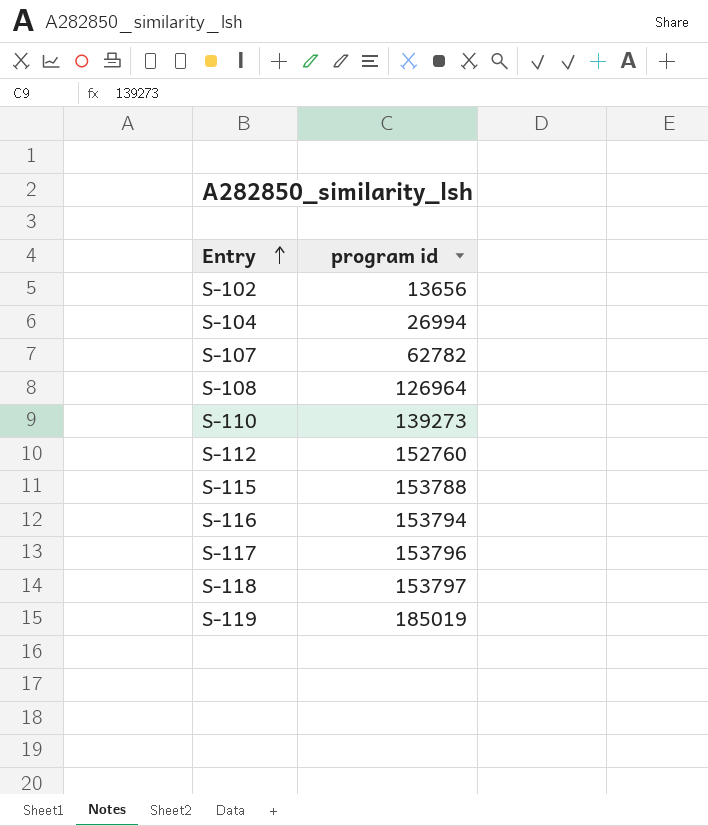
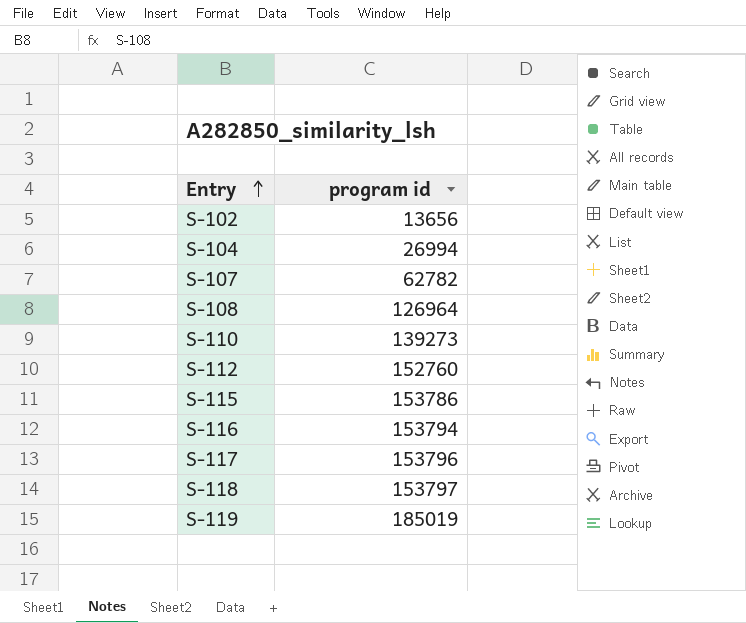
S-115 | program id: 153788 -> 153786

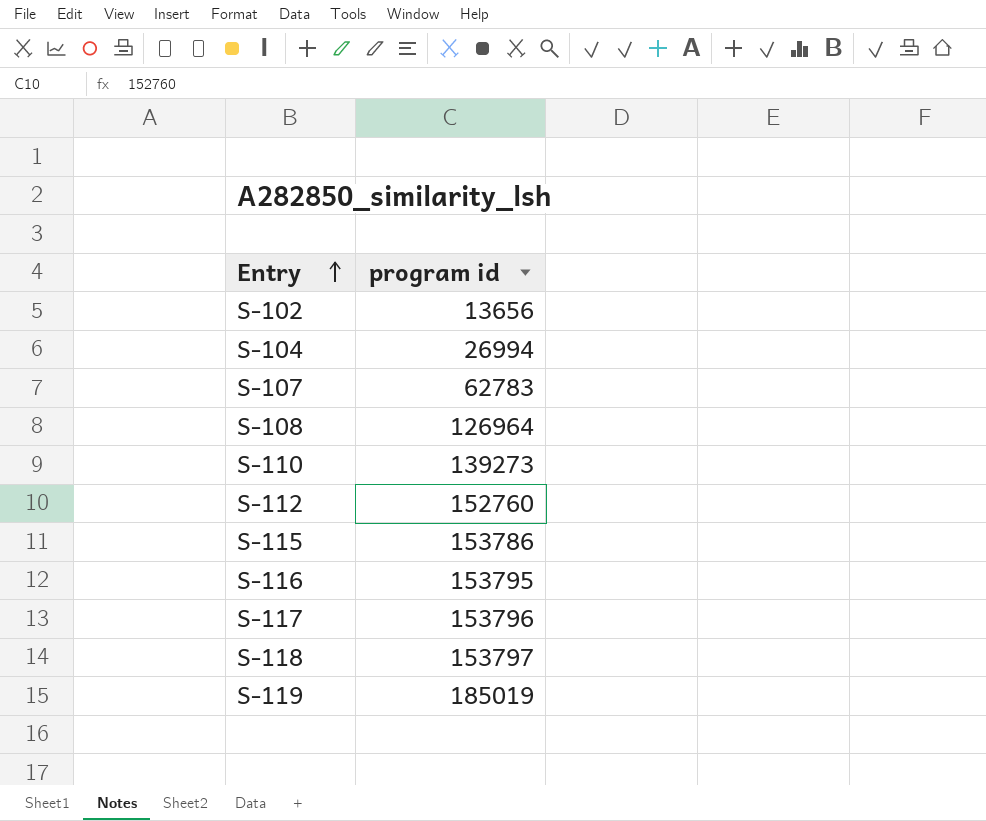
S-107 | program id: 62782 -> 62783
S-116 | program id: 153794 -> 153795

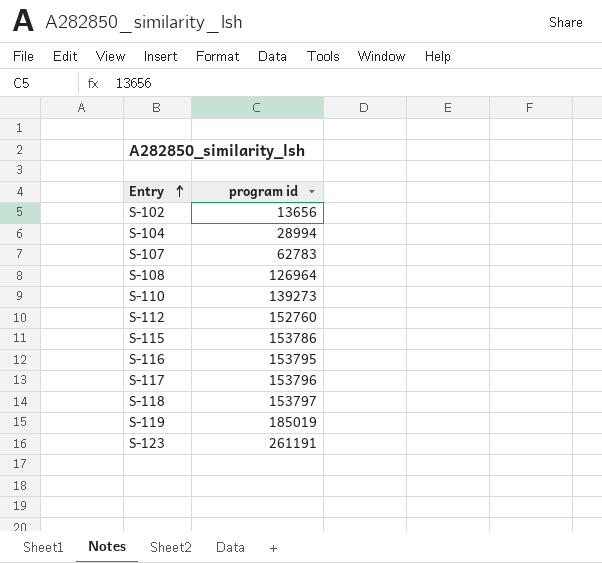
S-104 | program id: 26994 -> 28994
row S-123: none -> 261191

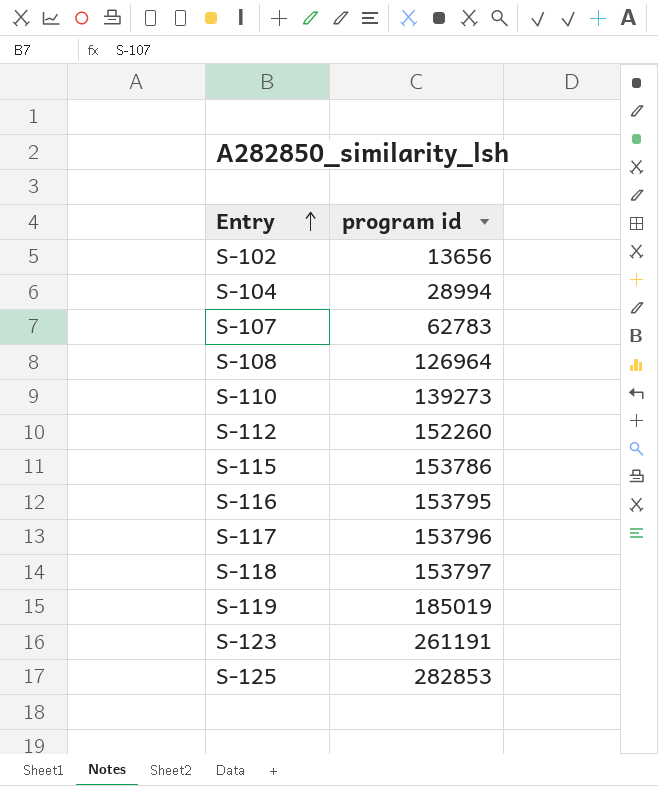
S-112 | program id: 152760 -> 152260
row S-125: none -> 282853

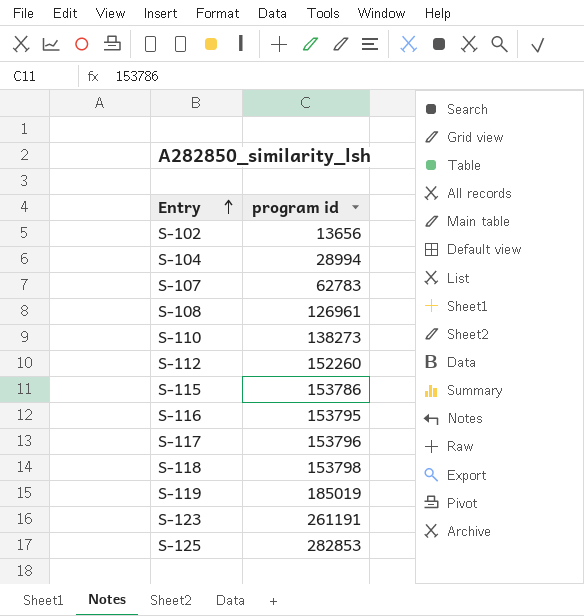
S-108 | program id: 126964 -> 126961
S-110 | program id: 139273 -> 138273
S-118 | program id: 153797 -> 153798

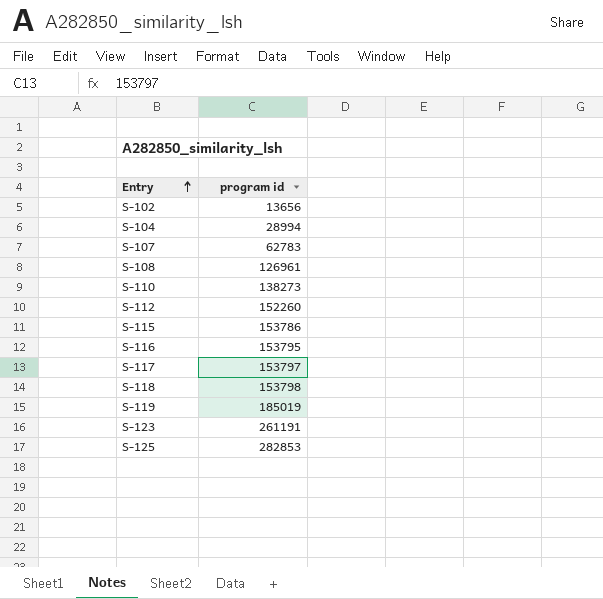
S-117 | program id: 153796 -> 153797

